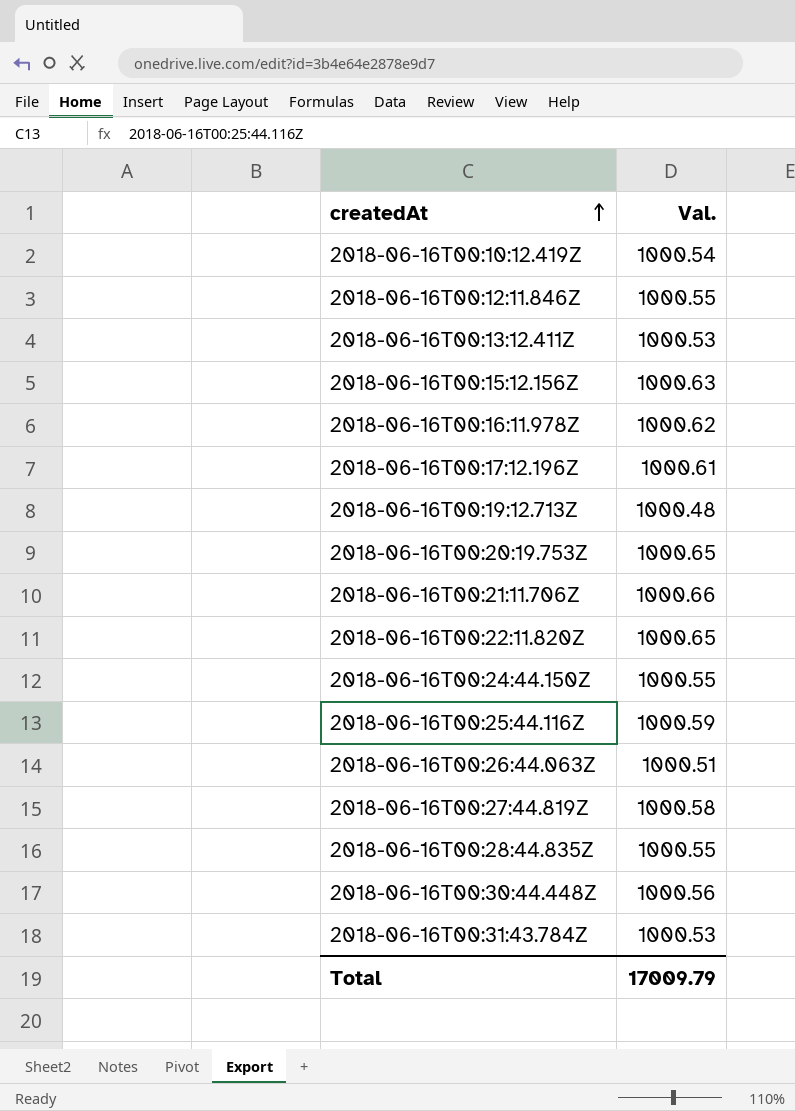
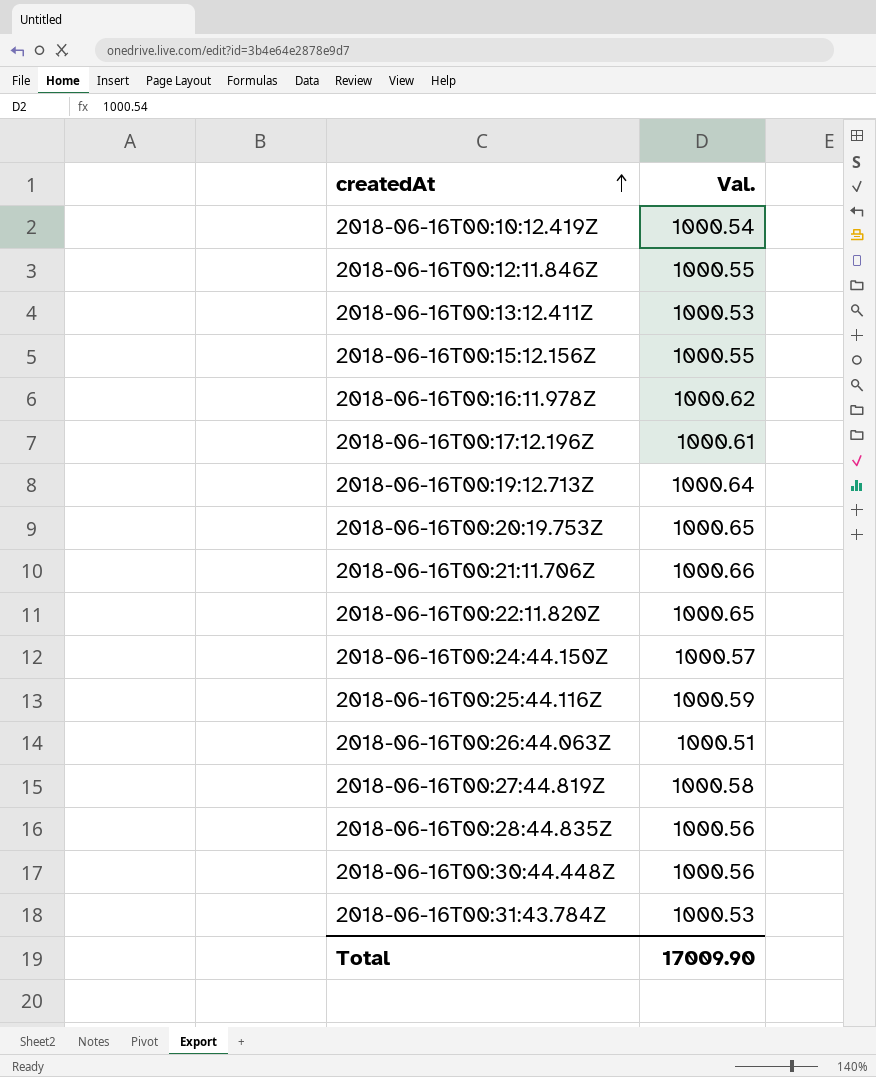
2018-06-16T00:15:12.156Z | Val.: 1000.63 -> 1000.55
2018-06-16T00:19:12.713Z | Val.: 1000.48 -> 1000.64
2018-06-16T00:24:44.150Z | Val.: 1000.55 -> 1000.57
2018-06-16T00:28:44.835Z | Val.: 1000.55 -> 1000.56
Total | Val.: 17009.79 -> 17009.90

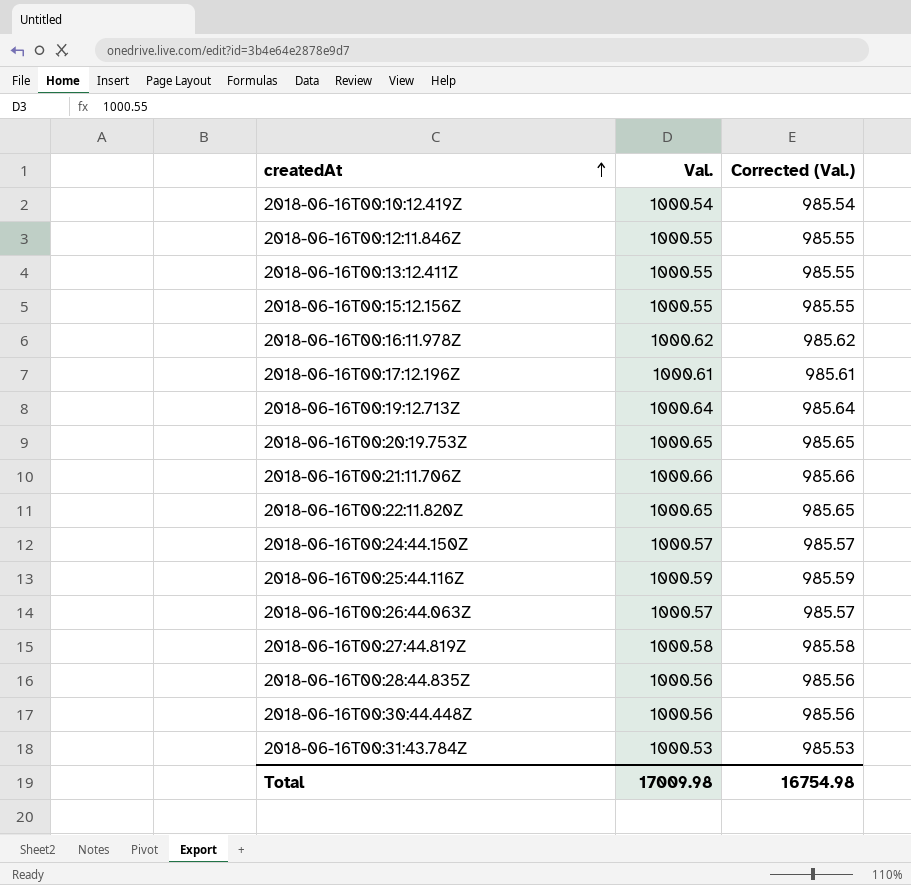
column Corrected (Val.) | formula: none -> [Val.] - 15
2018-06-16T00:13:12.411Z | Val.: 1000.53 -> 1000.55
2018-06-16T00:26:44.063Z | Val.: 1000.51 -> 1000.57
Total | Val.: 17009.90 -> 17009.98

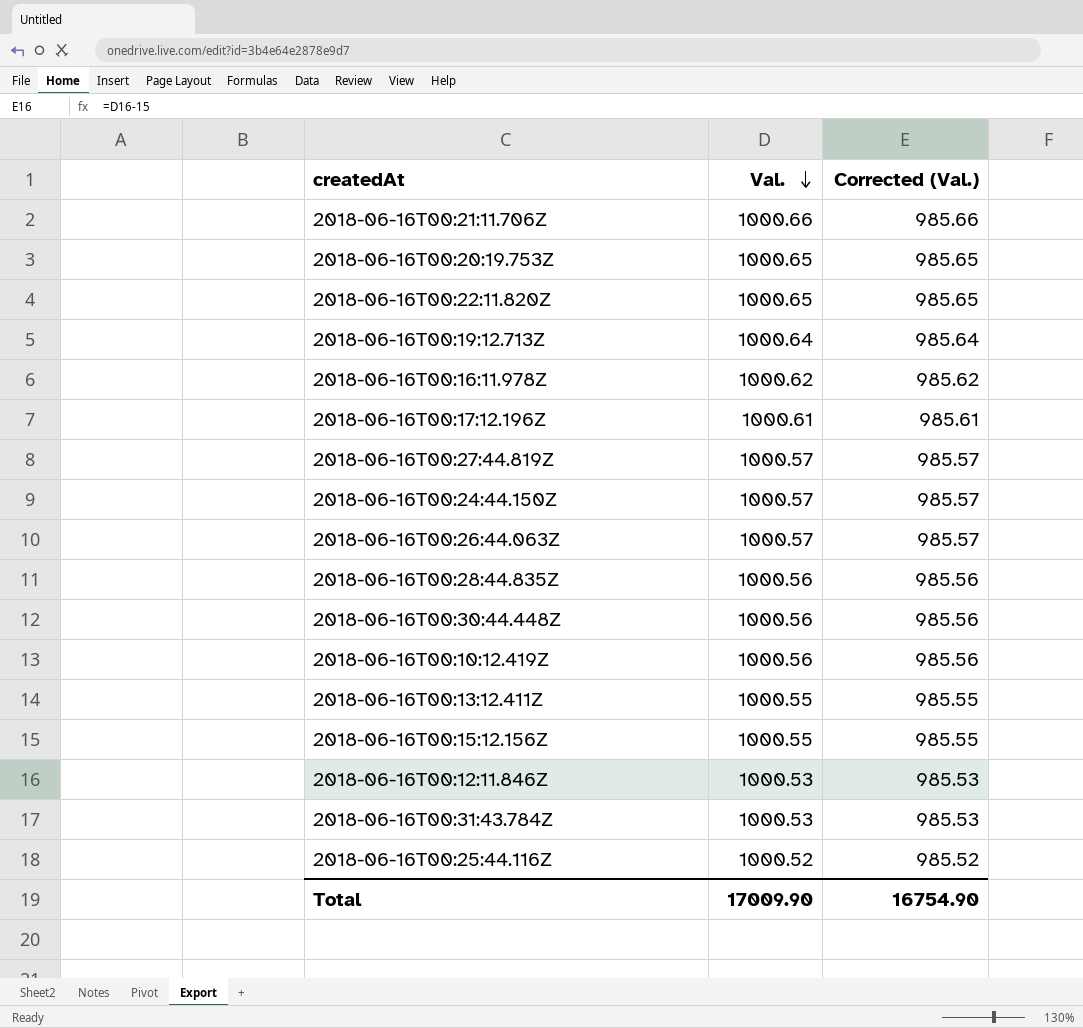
row order: createdAt ascending -> Val. descending
2018-06-16T00:27:44.819Z | Val.: 1000.58 -> 1000.57
2018-06-16T00:27:44.819Z | Corrected (Val.): 985.58 -> 985.57
2018-06-16T00:10:12.419Z | Val.: 1000.54 -> 1000.56
2018-06-16T00:10:12.419Z | Corrected (Val.): 985.54 -> 985.56
2018-06-16T00:12:11.846Z | Val.: 1000.55 -> 1000.53
2018-06-16T00:12:11.846Z | Corrected (Val.): 985.55 -> 985.53
2018-06-16T00:25:44.116Z | Val.: 1000.59 -> 1000.52
2018-06-16T00:25:44.116Z | Corrected (Val.): 985.59 -> 985.52
Total | Val.: 17009.98 -> 17009.90
Total | Corrected (Val.): 16754.98 -> 16754.90

